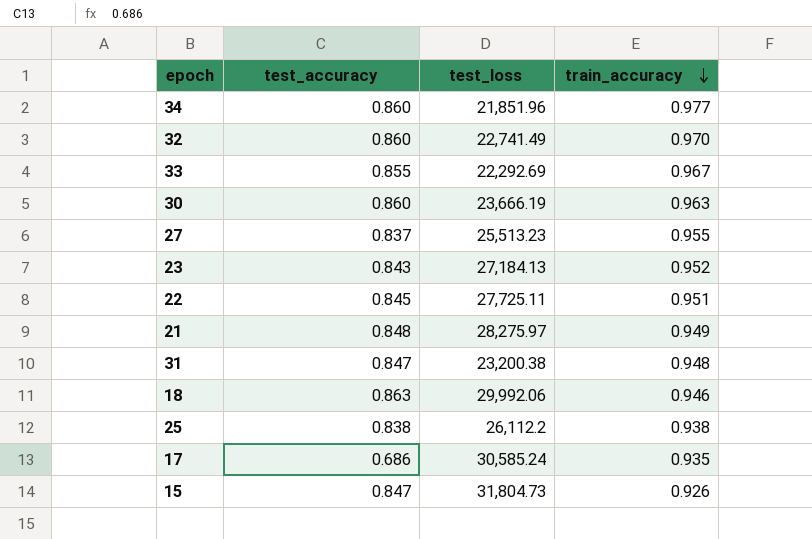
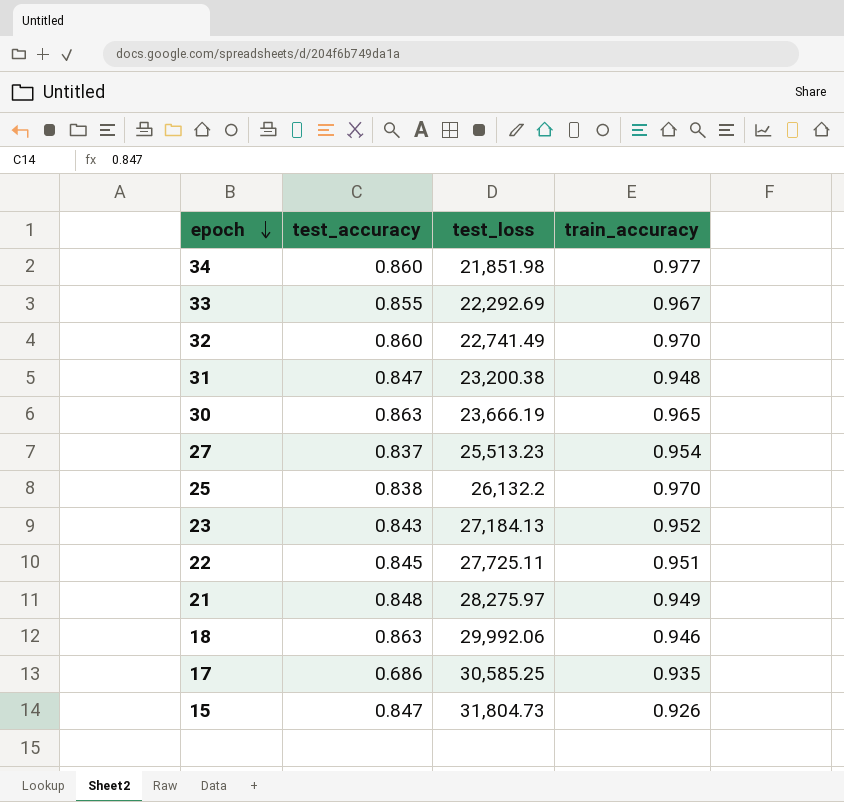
row order: train_accuracy descending -> epoch descending
34 | test_loss: 21,851.96 -> 21,851.98
30 | test_accuracy: 0.860 -> 0.863
30 | train_accuracy: 0.963 -> 0.965
27 | train_accuracy: 0.955 -> 0.954
25 | test_loss: 26,112.2 -> 26,132.2
25 | train_accuracy: 0.938 -> 0.970
17 | test_loss: 30,585.24 -> 30,585.25

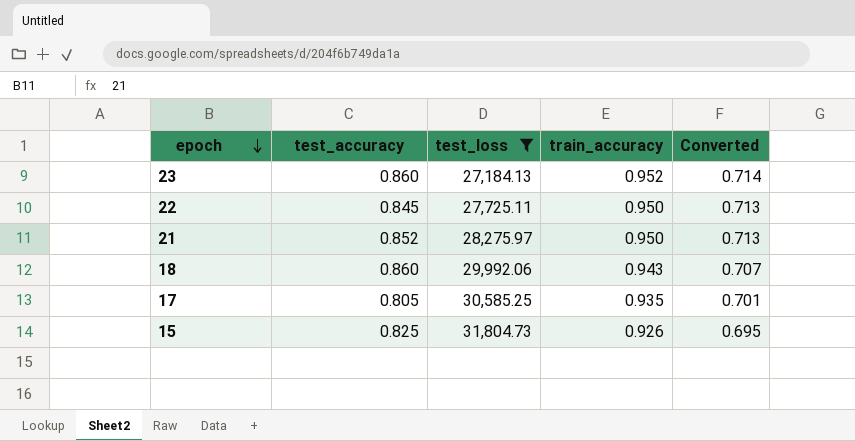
filter: none -> test_loss >= 27,184.13
column Converted | formula: none -> [train_accuracy] * 0.75
23 | test_accuracy: 0.843 -> 0.860
22 | train_accuracy: 0.951 -> 0.950
21 | test_accuracy: 0.848 -> 0.852
21 | train_accuracy: 0.949 -> 0.950
18 | test_accuracy: 0.863 -> 0.860
18 | train_accuracy: 0.946 -> 0.943
17 | test_accuracy: 0.686 -> 0.805
15 | test_accuracy: 0.847 -> 0.825

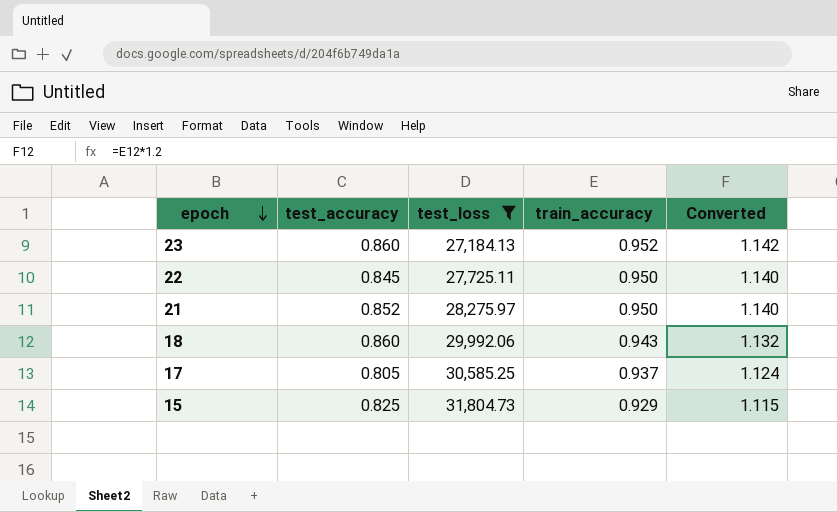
column Converted | formula: [train_accuracy] * 0.75 -> [train_accuracy] * 1.2
17 | train_accuracy: 0.935 -> 0.937
15 | train_accuracy: 0.926 -> 0.929

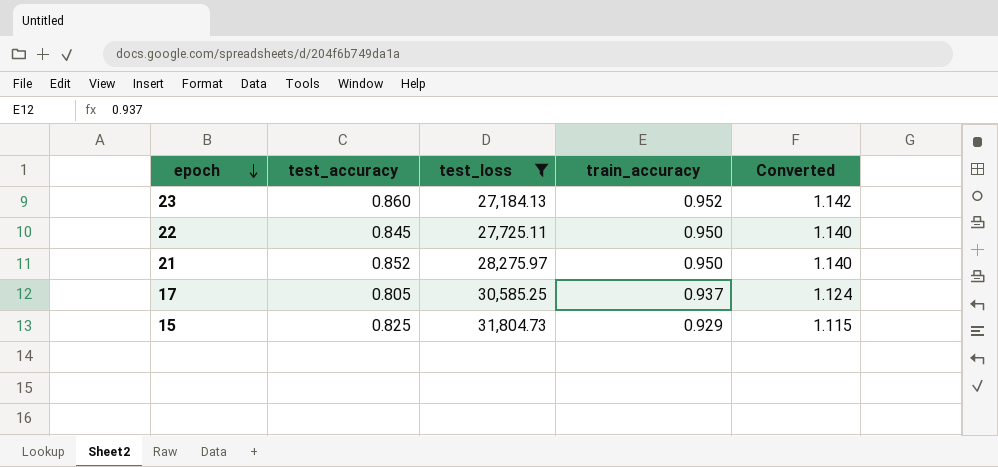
row 18: 0.860 | 29,992.06 | 0.943 | 1.132 -> none

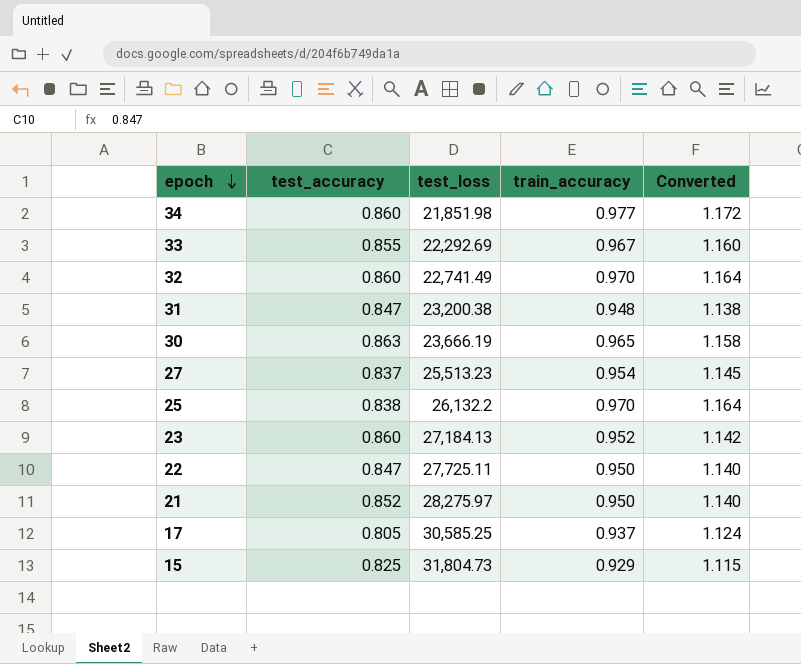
filter: test_loss >= 27,184.13 -> none
22 | test_accuracy: 0.845 -> 0.847

